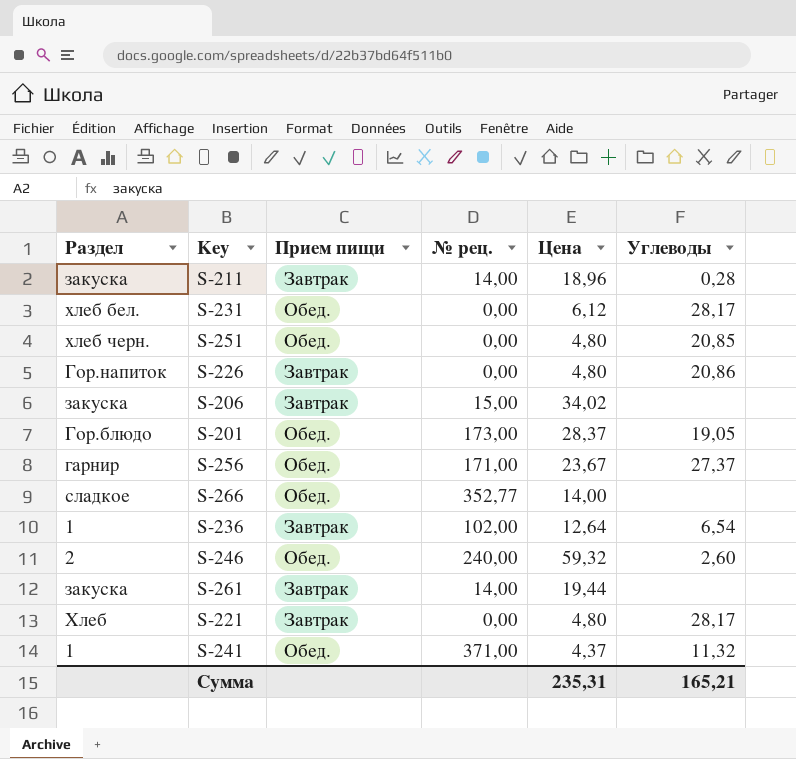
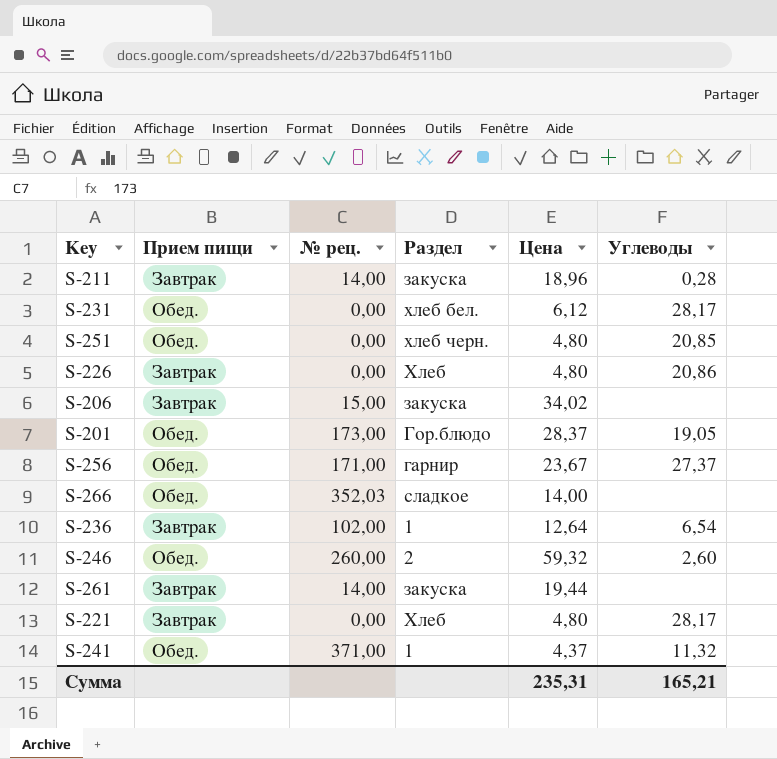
column Раздел | position: 1 -> 4
S-226 | Раздел: Гор.напиток -> Хлеб
S-266 | № рец.: 352,77 -> 352,03
S-246 | № рец.: 240,00 -> 260,00

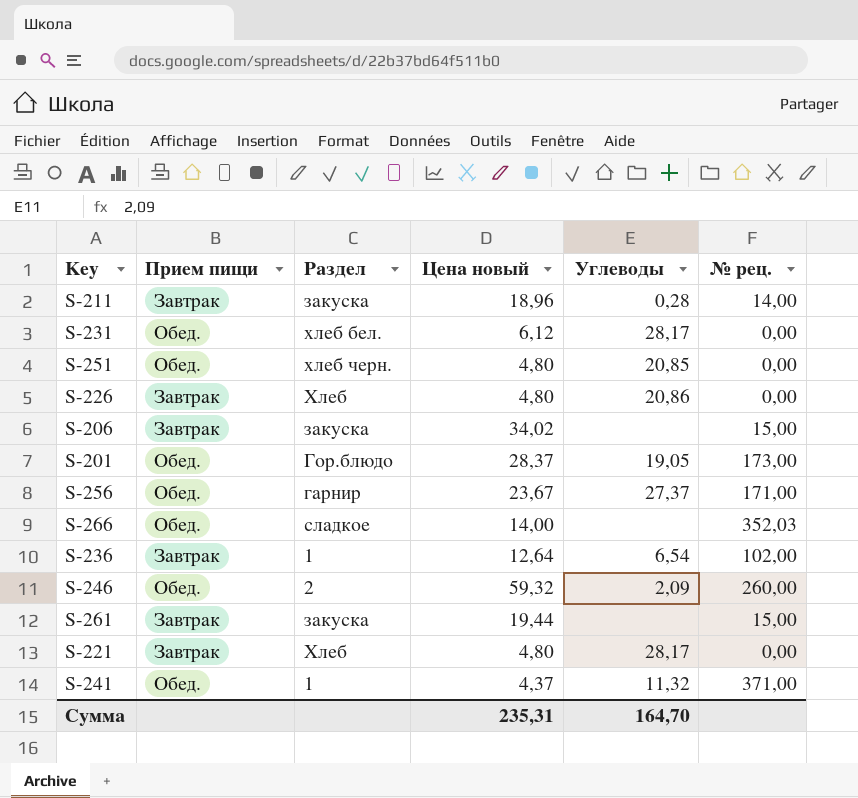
column name: Цена -> Цена новый
column № рец. | position: 3 -> 6
S-246 | Углеводы: 2,60 -> 2,09
S-261 | № рец.: 14,00 -> 15,00
Сумма | Углеводы: 165,21 -> 164,70

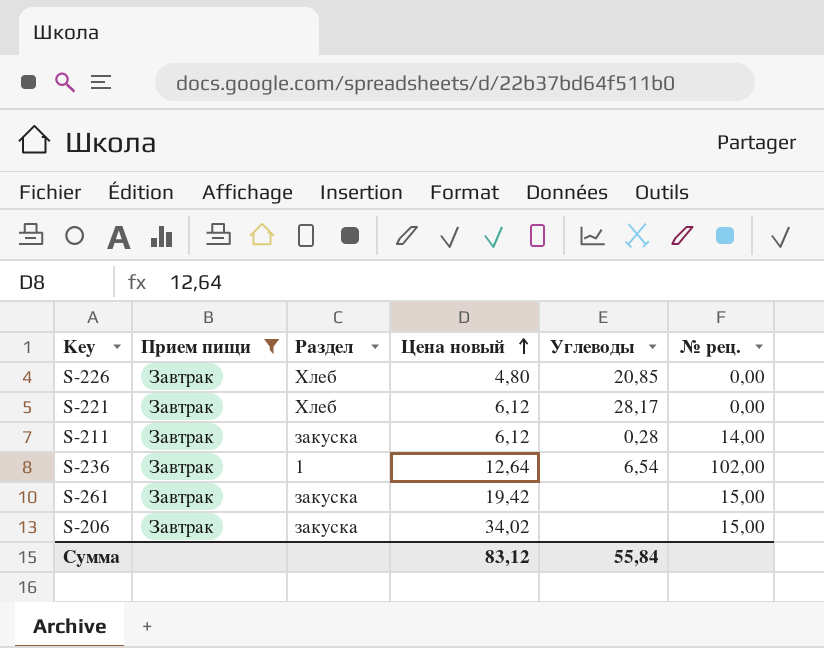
filter: none -> Прием пищи = Завтрак
row order: none -> Цена новый ascending
S-226 | Углеводы: 20,86 -> 20,85
S-221 | Цена новый: 4,80 -> 6,12
S-211 | Цена новый: 18,96 -> 6,12
S-261 | Цена новый: 19,44 -> 19,42
Сумма | Цена новый: 235,31 -> 83,12
Сумма | Углеводы: 164,70 -> 55,84

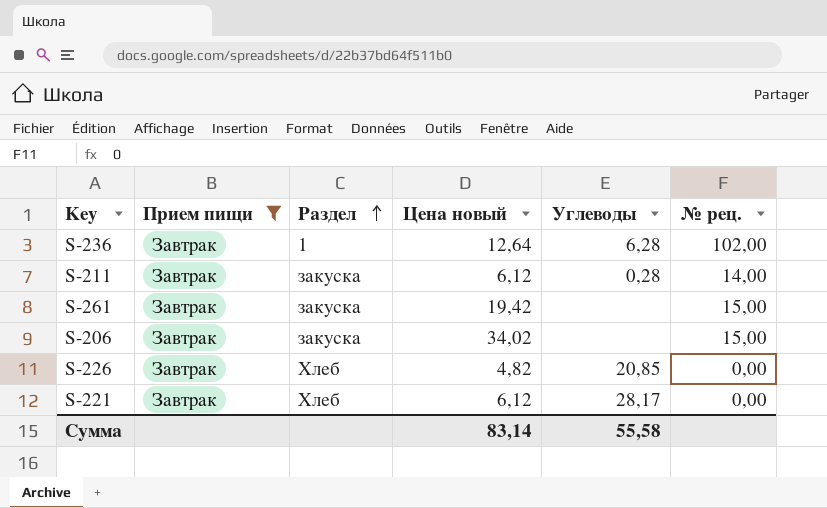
row order: Цена новый ascending -> Раздел ascending
S-236 | Углеводы: 6,54 -> 6,28
S-226 | Цена новый: 4,80 -> 4,82
Сумма | Цена новый: 83,12 -> 83,14
Сумма | Углеводы: 55,84 -> 55,58

